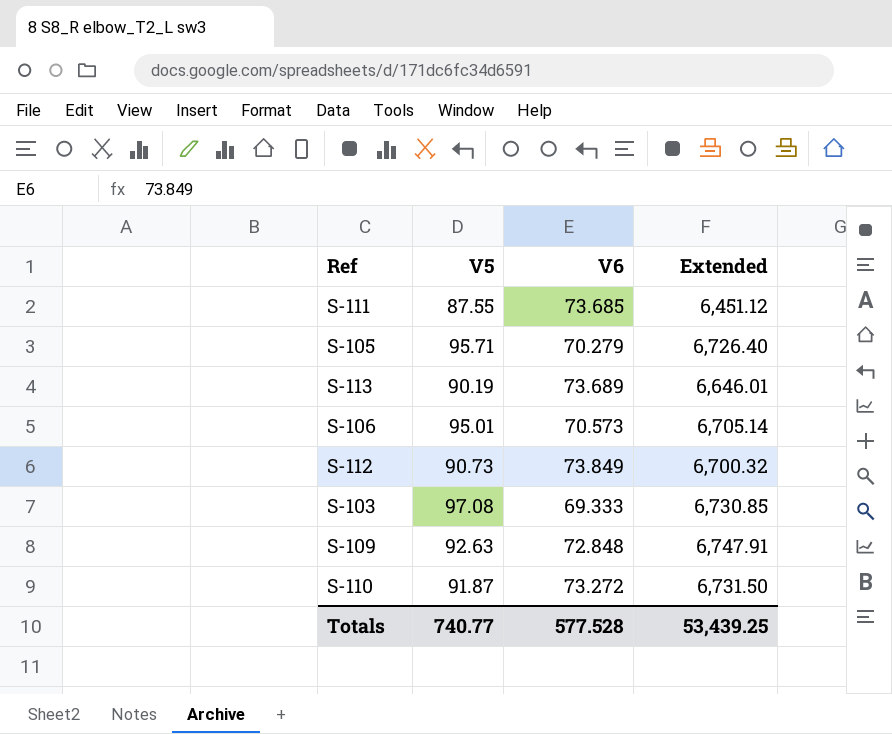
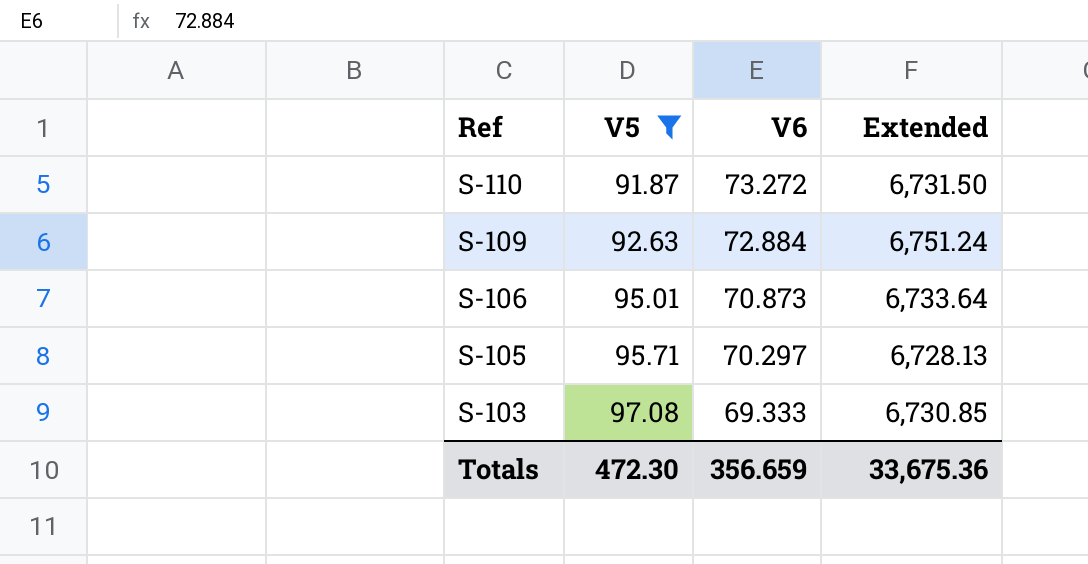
filter: none -> V5 >= 91.87
row order: none -> Ref descending
S-109 | V6: 72.848 -> 72.884
S-109 | Extended: 6,747.91 -> 6,751.24
S-106 | V6: 70.573 -> 70.873
S-106 | Extended: 6,705.14 -> 6,733.64
S-105 | V6: 70.279 -> 70.297
S-105 | Extended: 6,726.40 -> 6,728.13
Totals | V5: 740.77 -> 472.30
Totals | V6: 577.528 -> 356.659
Totals | Extended: 53,439.25 -> 33,675.36

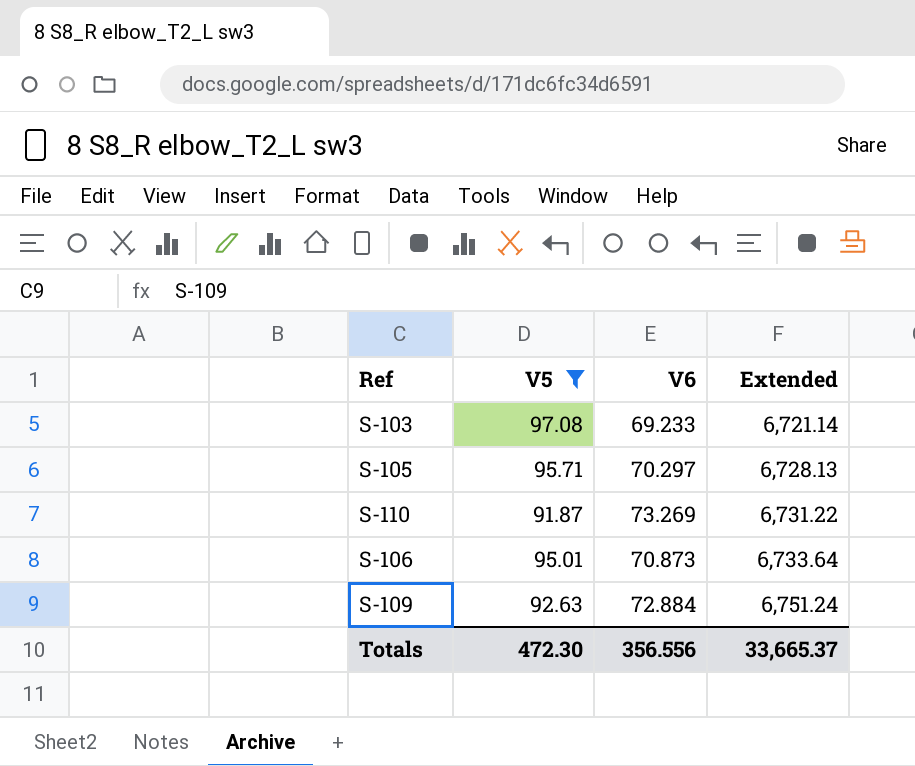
row order: Ref descending -> Extended ascending
S-103 | V6: 69.333 -> 69.233
S-103 | Extended: 6,730.85 -> 6,721.14
S-110 | V6: 73.272 -> 73.269
S-110 | Extended: 6,731.50 -> 6,731.22
Totals | V6: 356.659 -> 356.556
Totals | Extended: 33,675.36 -> 33,665.37

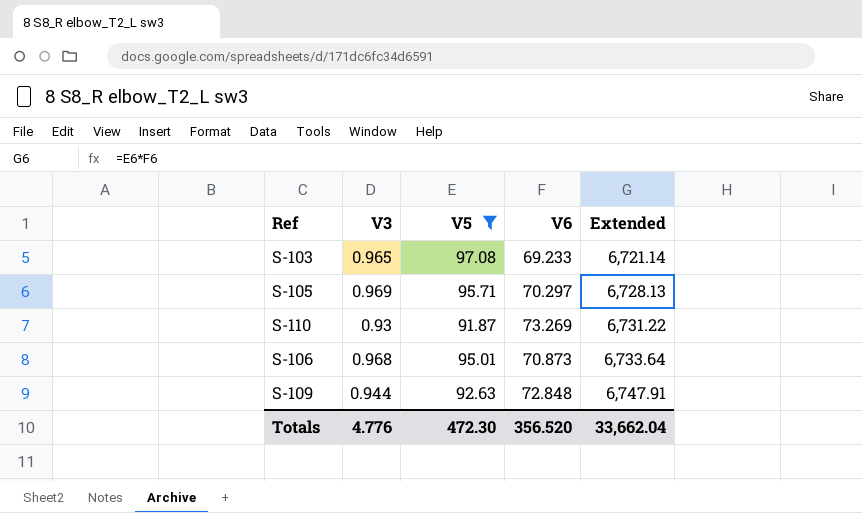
column V3 | position: none -> 2
S-109 | V6: 72.884 -> 72.848
S-109 | Extended: 6,751.24 -> 6,747.91
Totals | V6: 356.556 -> 356.520
Totals | Extended: 33,665.37 -> 33,662.04

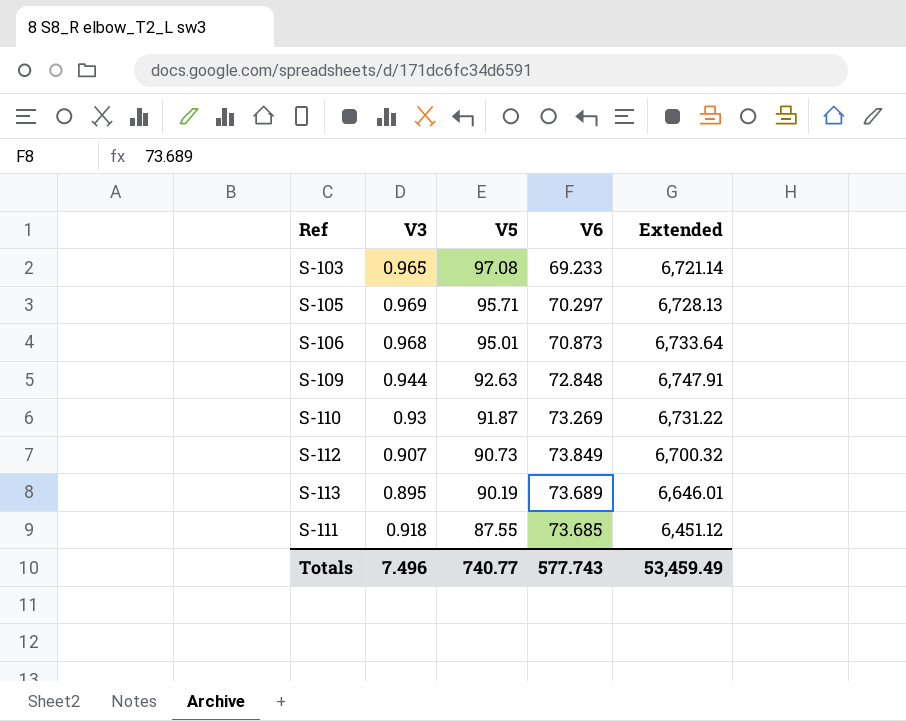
filter: V5 >= 91.87 -> none
row order: Extended ascending -> V5 descending
Totals | V3: 4.776 -> 7.496
Totals | V5: 472.30 -> 740.77
Totals | V6: 356.520 -> 577.743
Totals | Extended: 33,662.04 -> 53,459.49

